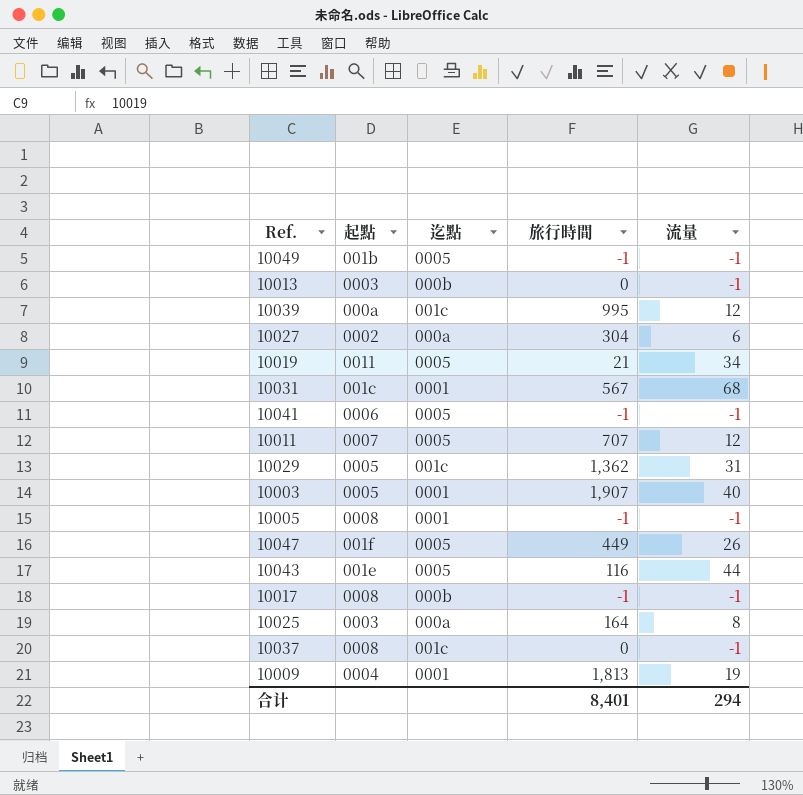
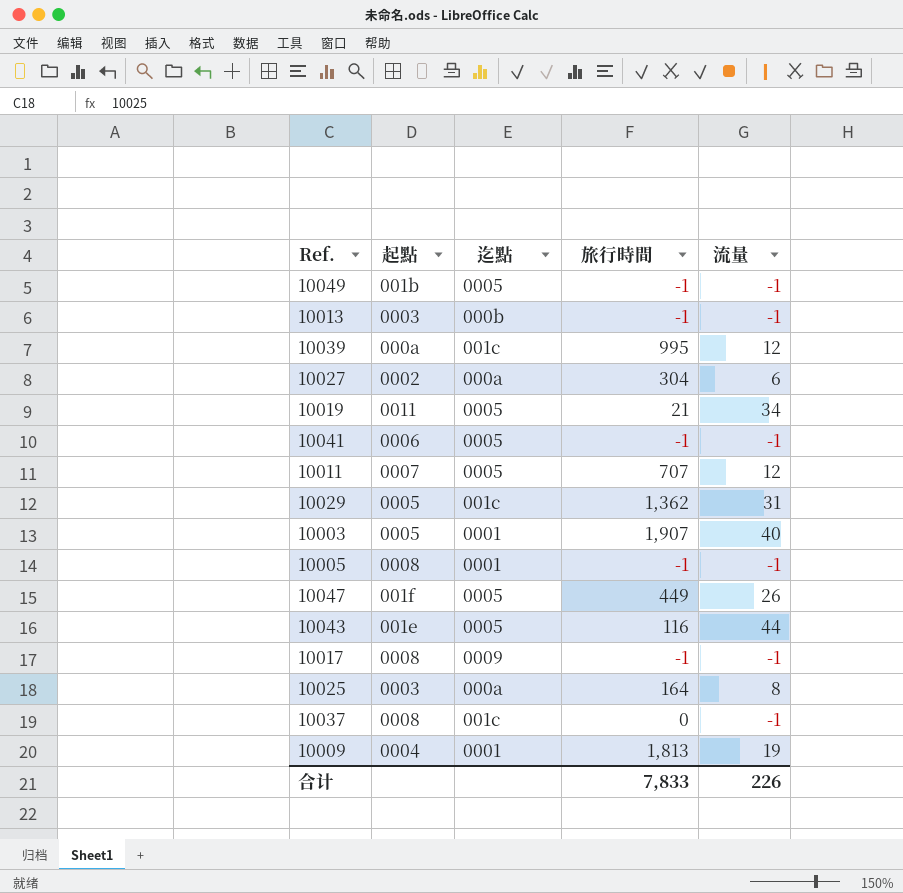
row 10031: 001c | 0001 | 567 | 68 -> none
10013 | 旅行時間: 0 -> -1
10017 | 迄點: 000b -> 0009
合计 | 旅行時間: 8,401 -> 7,833
合计 | 流量: 294 -> 226

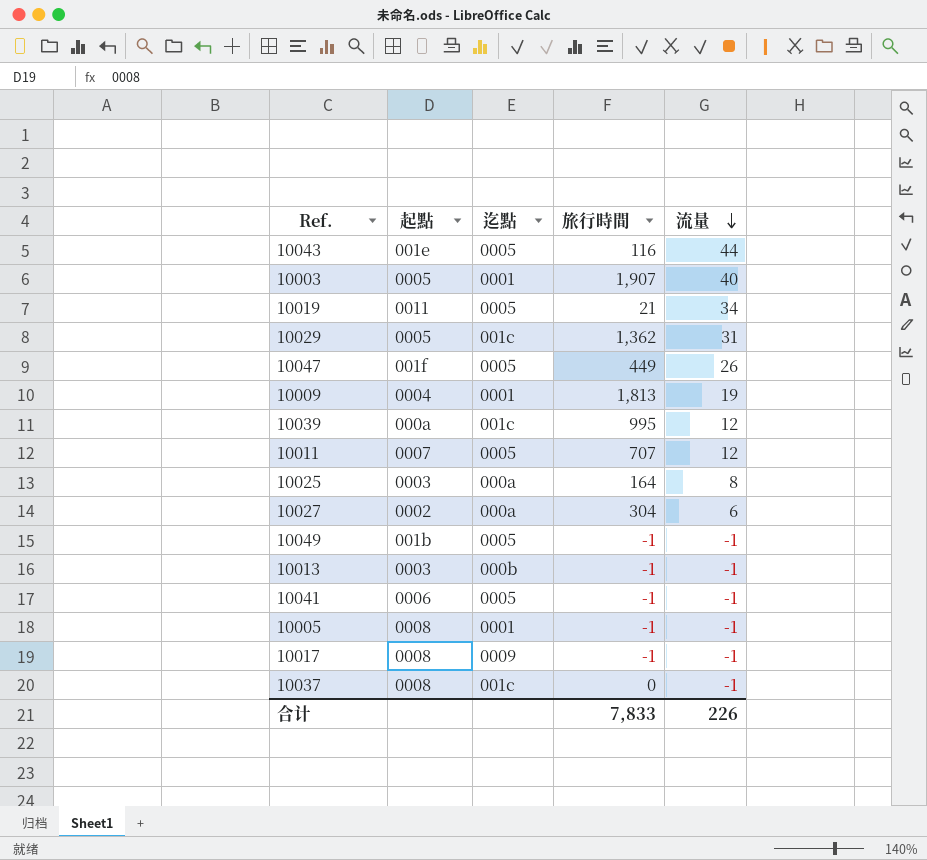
row order: none -> 流量 descending

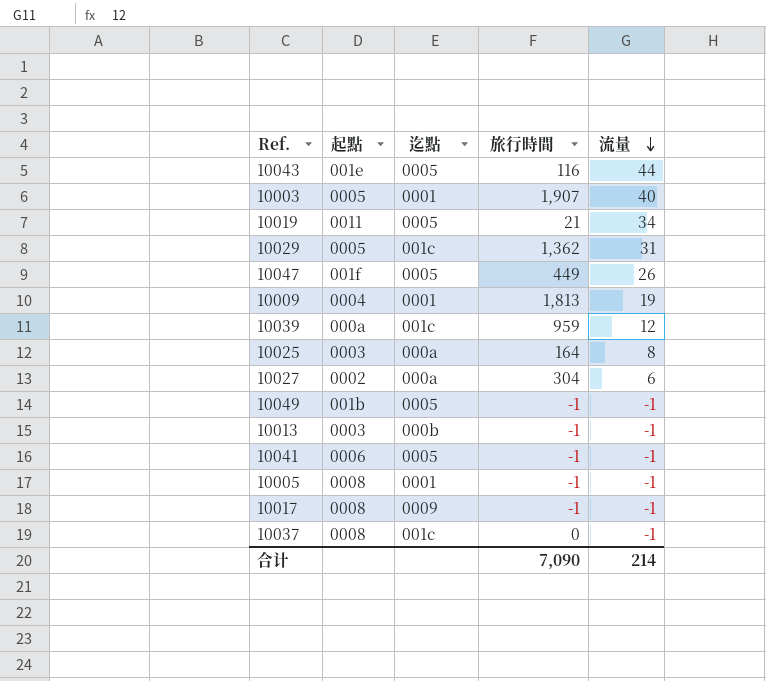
row 10011: 0007 | 0005 | 707 | 12 -> none
10039 | 旅行時間: 995 -> 959
合计 | 旅行時間: 7,833 -> 7,090
合计 | 流量: 226 -> 214

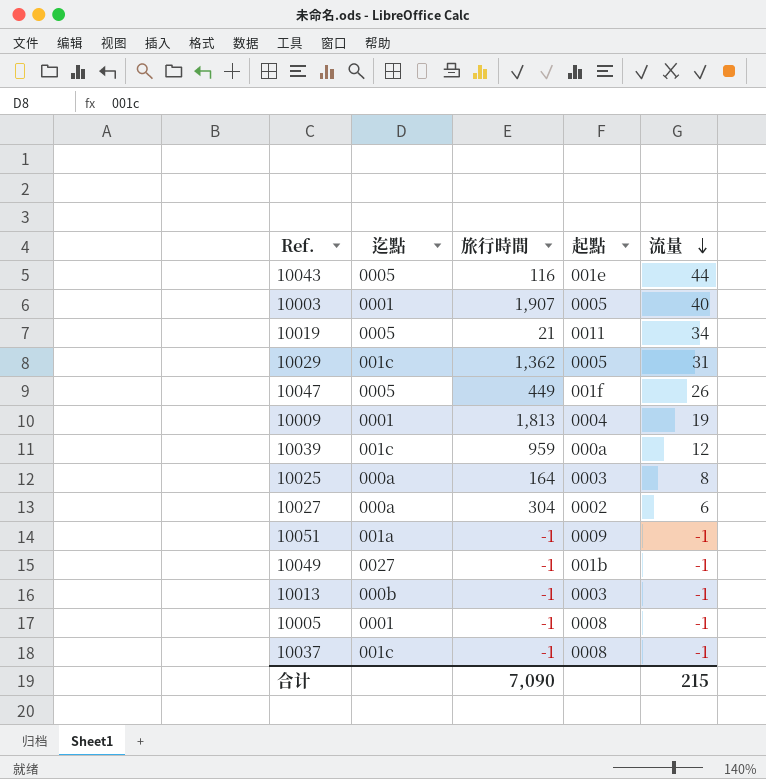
column 起點 | position: 2 -> 4
row 10041: 0006 | 0005 | -1 | -1 -> none
row 10017: 0008 | 0009 | -1 | -1 -> none
row 10051: none -> 001a | -1 | 0009 | -1
10049 | 迄點: 0005 -> 0027
10037 | 旅行時間: 0 -> -1
合计 | 流量: 214 -> 215

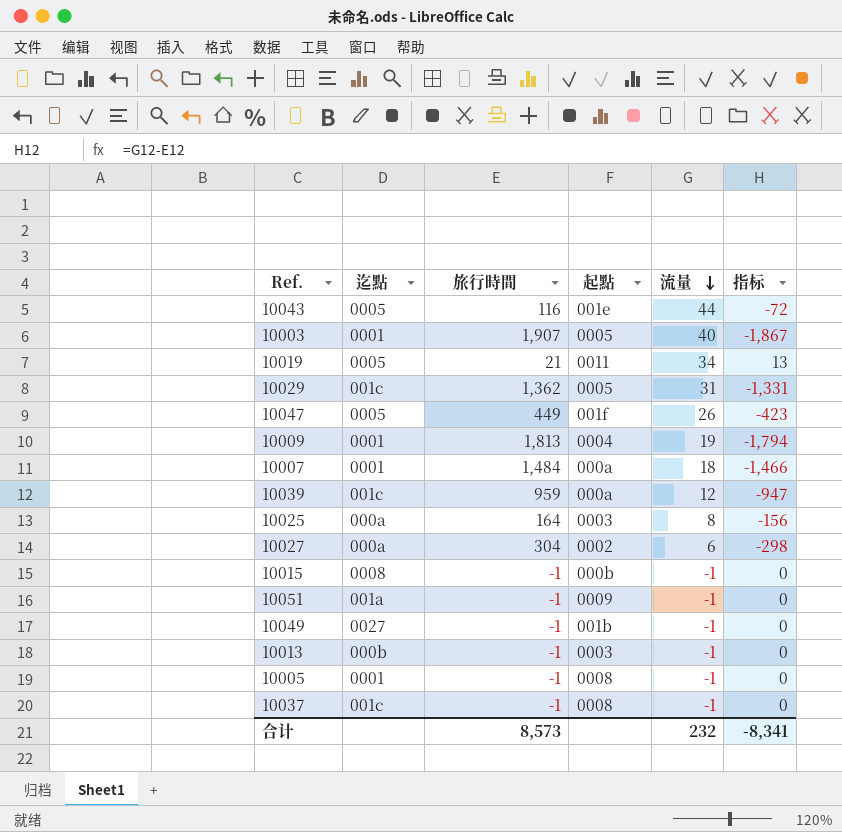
column 指标 | formula: none -> [流量] - [旅行時間]
row 10007: none -> 0001 | 1,484 | 000a | 18 | -1,466
row 10015: none -> 0008 | -1 | 000b | -1 | 0
合计 | 旅行時間: 7,090 -> 8,573
合计 | 流量: 215 -> 232

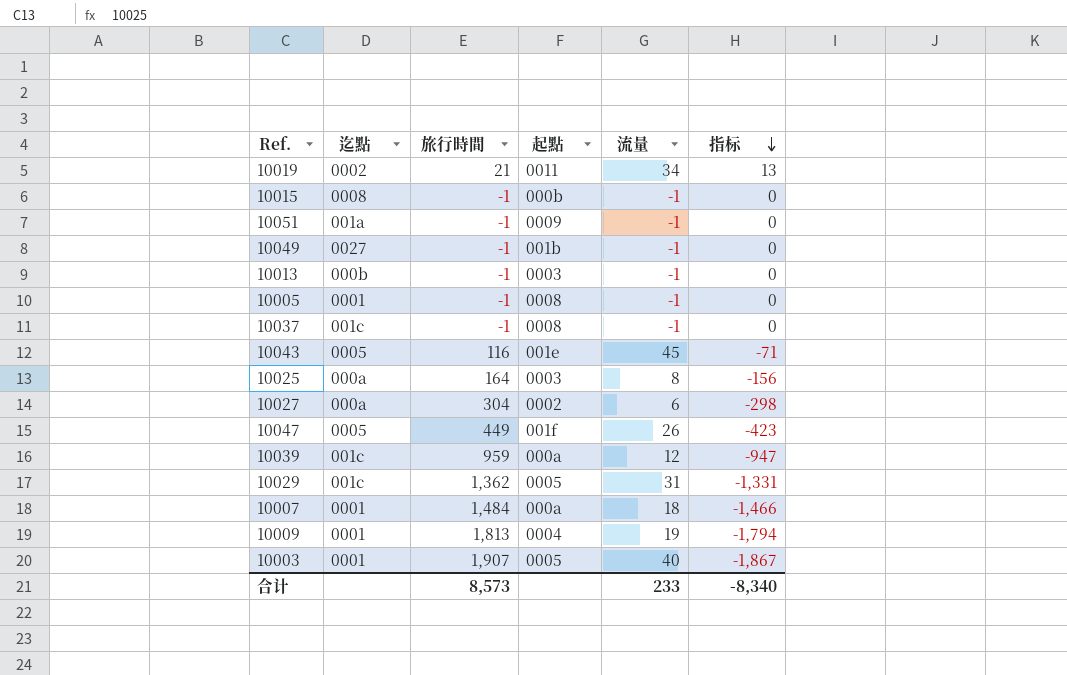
row order: 流量 descending -> 指标 descending
10019 | 迄點: 0005 -> 0002
10043 | 流量: 44 -> 45
10043 | 指标: -72 -> -71
合计 | 流量: 232 -> 233
合计 | 指标: -8,341 -> -8,340

